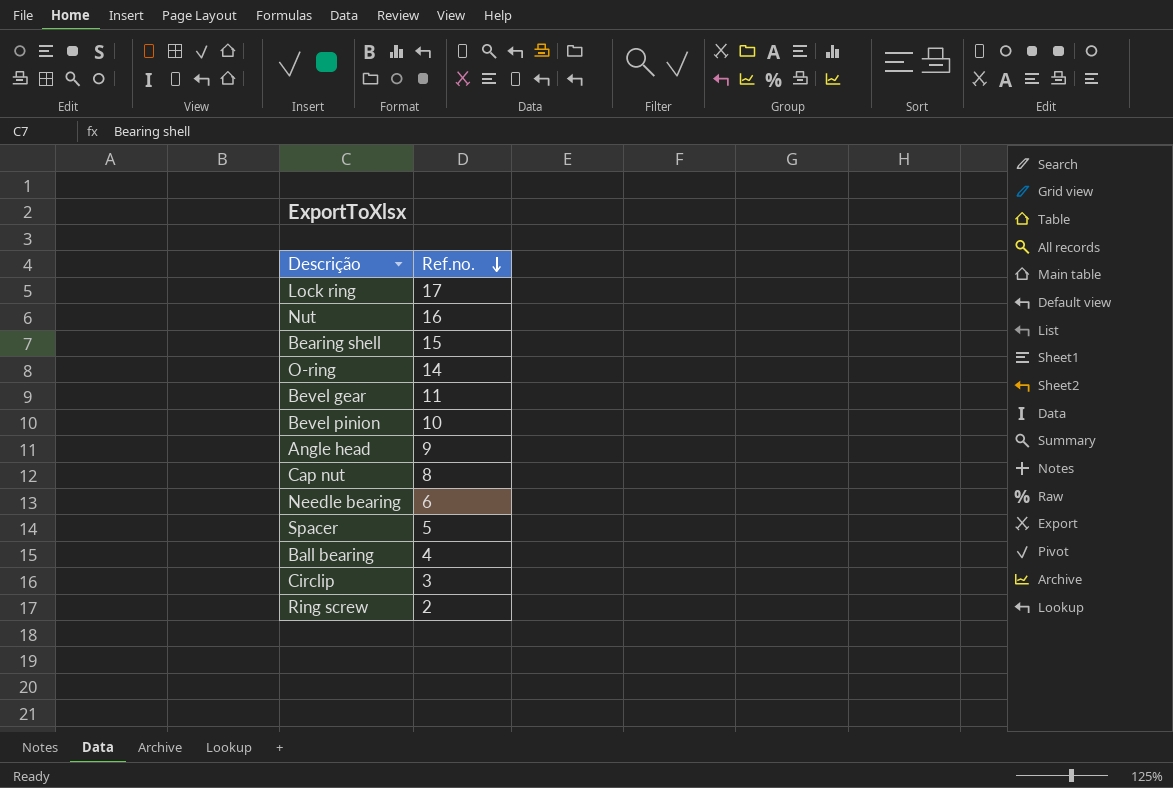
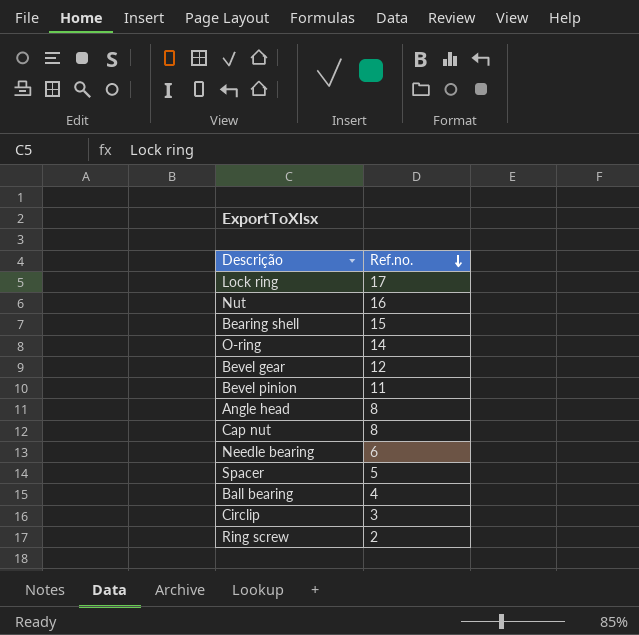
Bevel gear | Ref.no.: 11 -> 12
Bevel pinion | Ref.no.: 10 -> 11
Angle head | Ref.no.: 9 -> 8

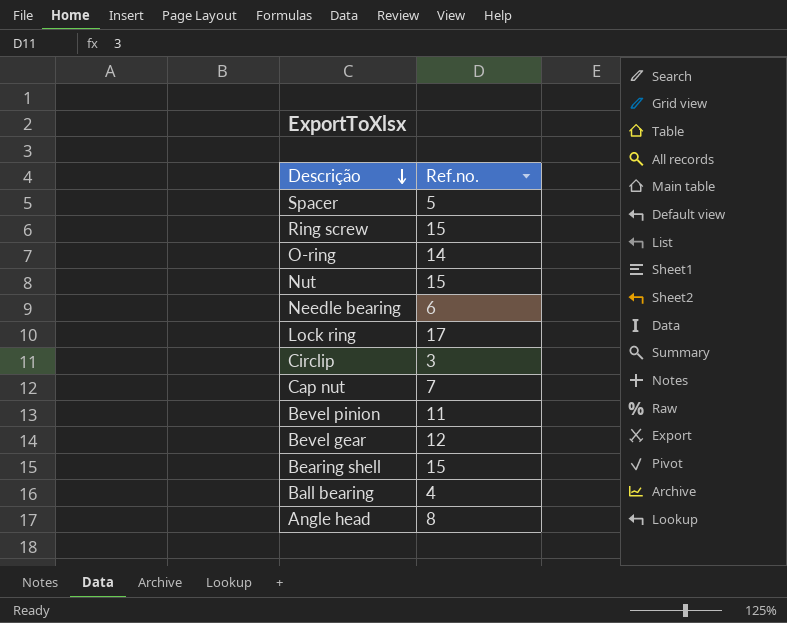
row order: Ref.no. descending -> Descrição descending
Ring screw | Ref.no.: 2 -> 15
Nut | Ref.no.: 16 -> 15
Cap nut | Ref.no.: 8 -> 7

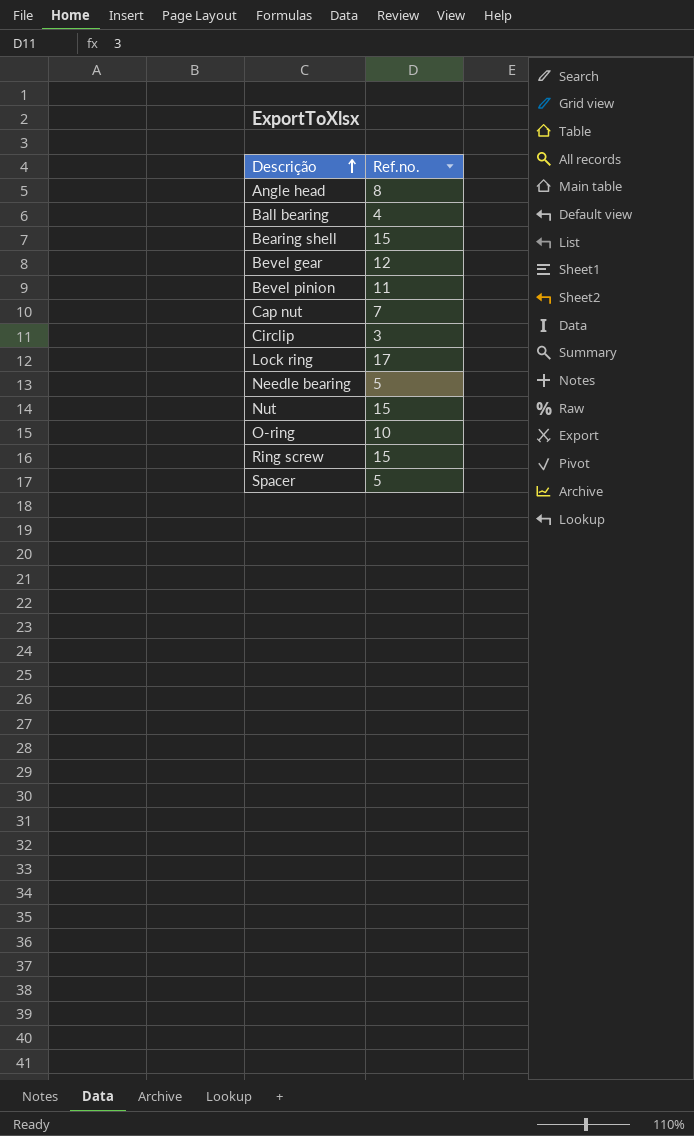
row order: Descrição descending -> Descrição ascending
Needle bearing | Ref.no.: 6 -> 5
O-ring | Ref.no.: 14 -> 10

